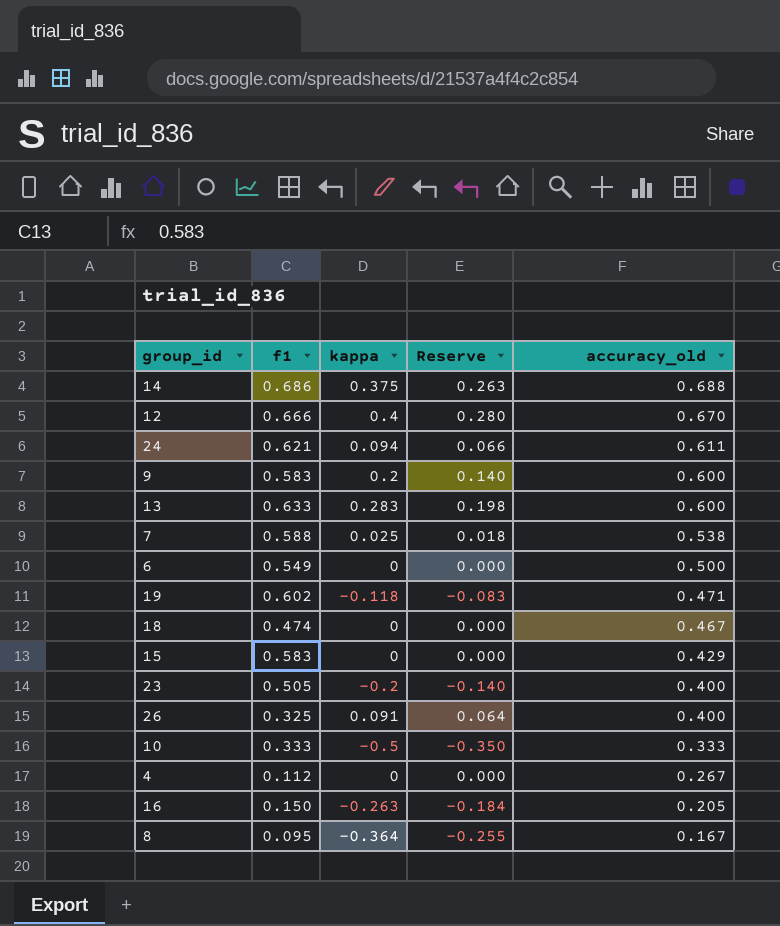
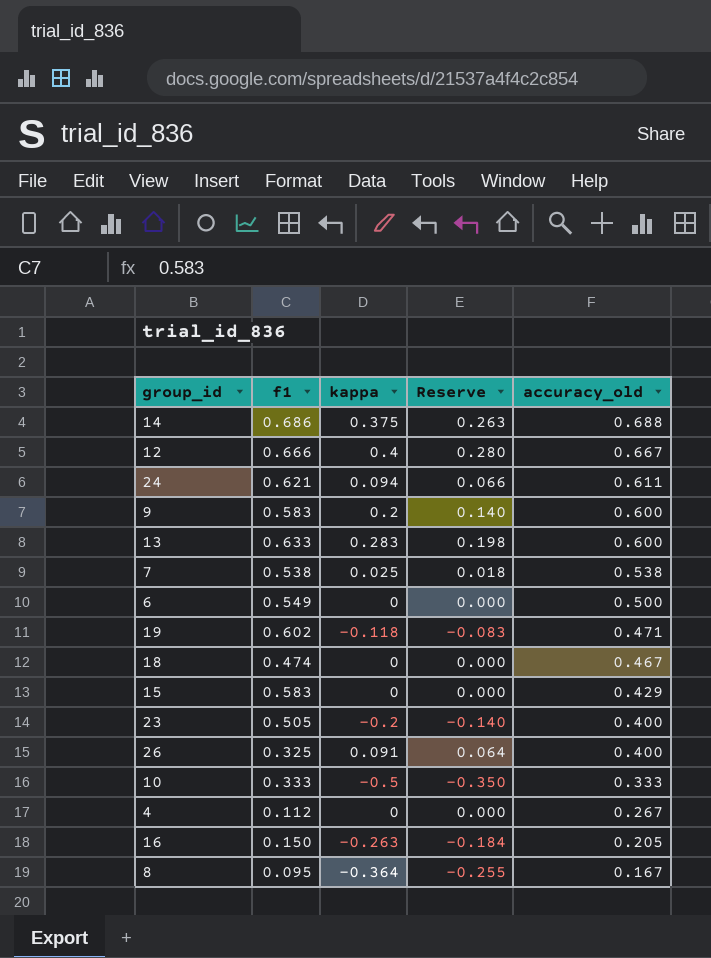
12 | accuracy_old: 0.670 -> 0.667
7 | f1: 0.588 -> 0.538

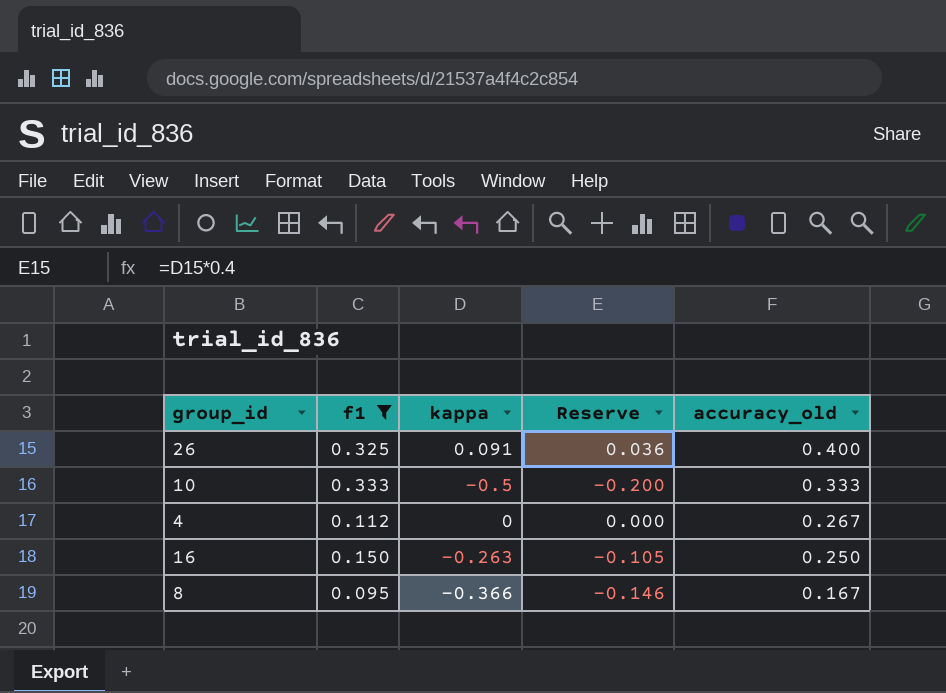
filter: none -> f1 <= 0.333
column Reserve | formula: [kappa] * 0.7 -> [kappa] * 0.4
16 | accuracy_old: 0.205 -> 0.250
8 | kappa: -0.364 -> -0.366

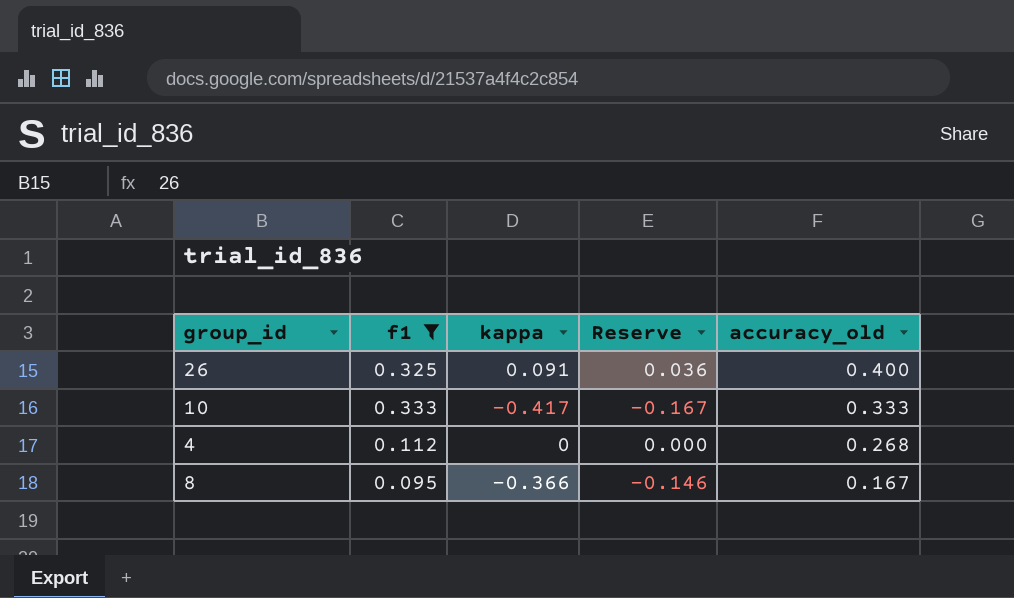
row 16: 0.150 | -0.263 | -0.105 | 0.250 -> none
10 | kappa: -0.5 -> -0.417
10 | Reserve: -0.200 -> -0.167
4 | accuracy_old: 0.267 -> 0.268

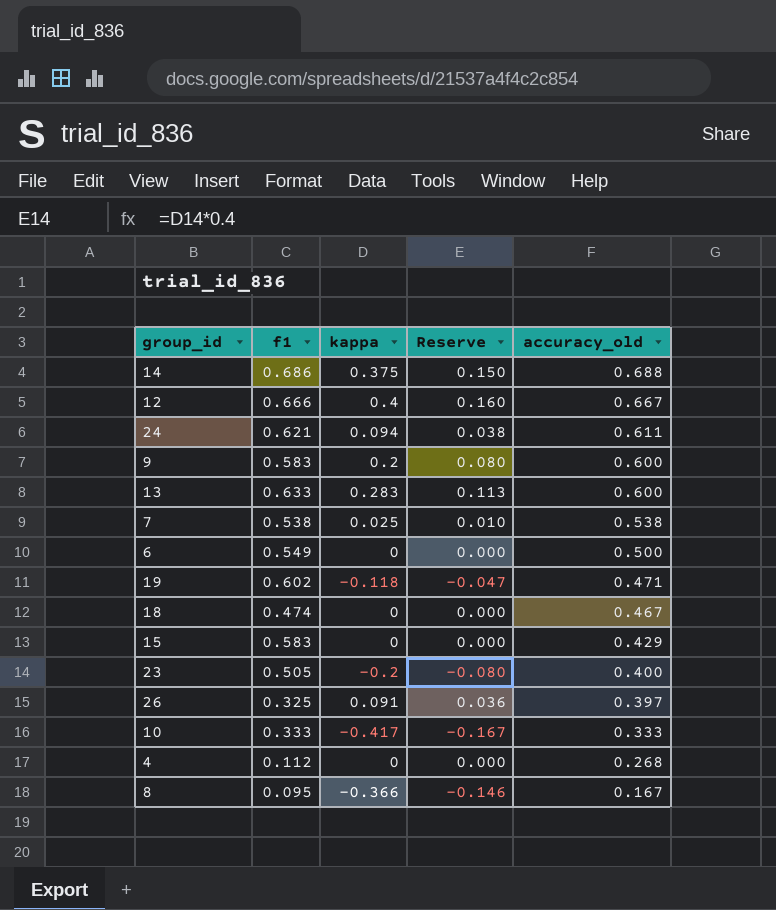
filter: f1 <= 0.333 -> none
26 | accuracy_old: 0.400 -> 0.397

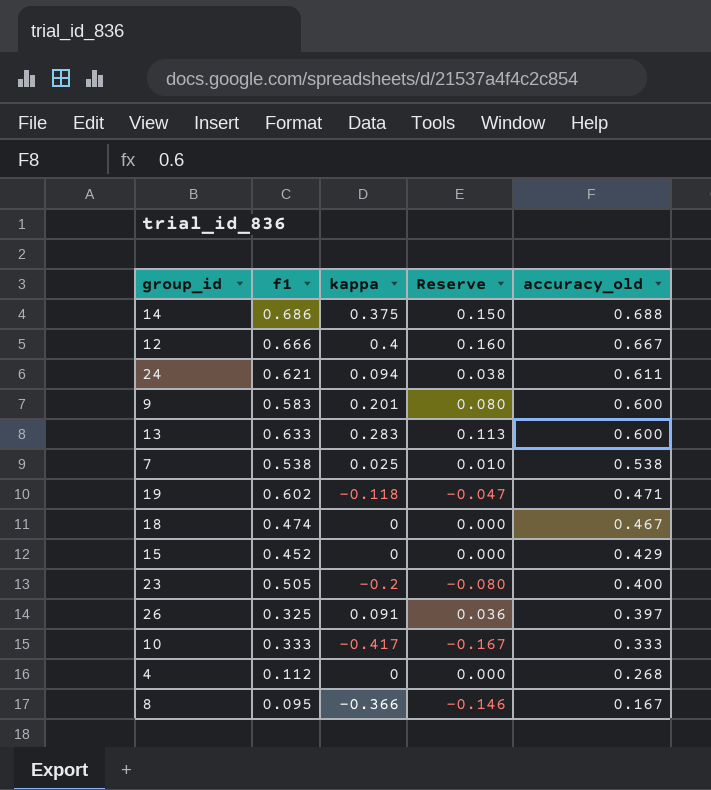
row 6: 0.549 | 0 | 0.000 | 0.500 -> none
9 | kappa: 0.2 -> 0.201
15 | f1: 0.583 -> 0.452

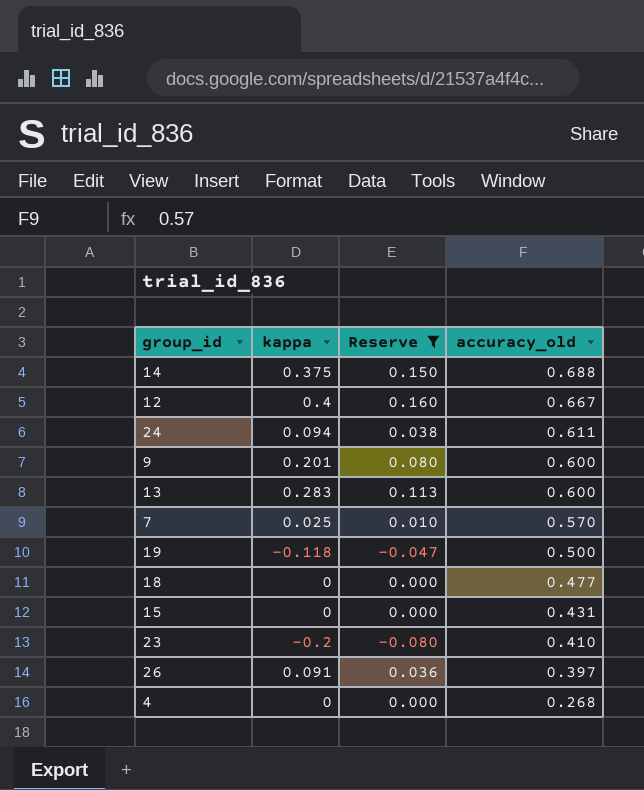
filter: none -> Reserve >= -0.080
column f1 | position: 2 -> none
7 | accuracy_old: 0.538 -> 0.570
19 | accuracy_old: 0.471 -> 0.500
18 | accuracy_old: 0.467 -> 0.477
15 | accuracy_old: 0.429 -> 0.431
23 | accuracy_old: 0.400 -> 0.410

